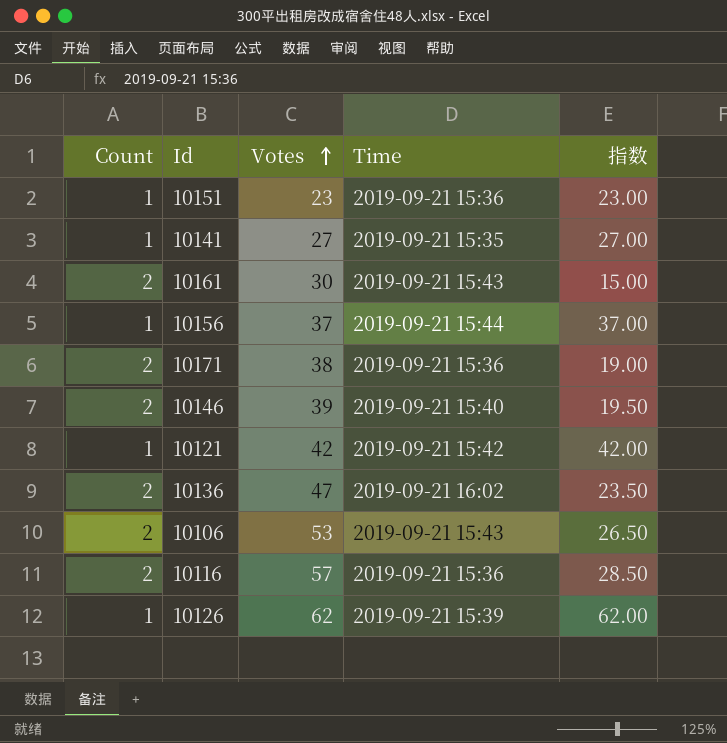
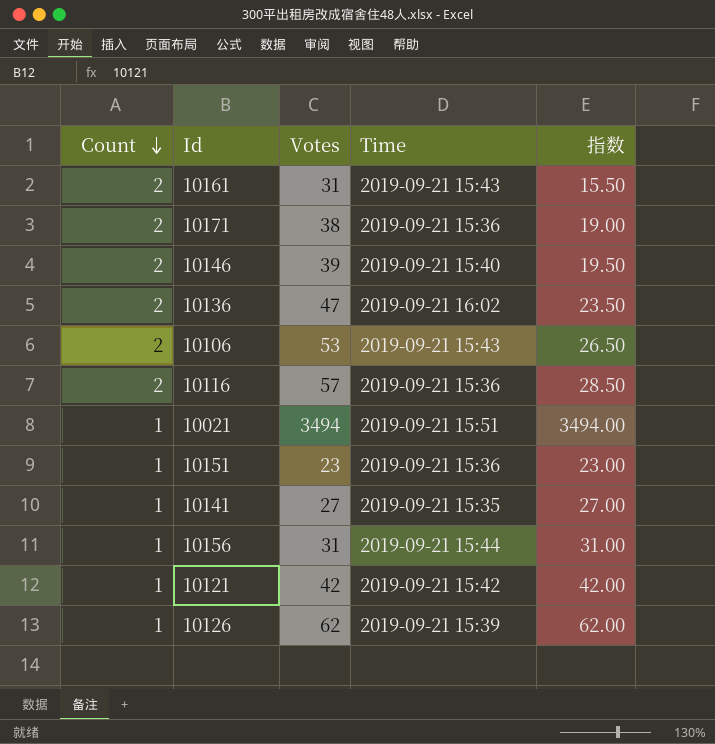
row order: Votes ascending -> Count descending
10161 | Votes: 30 -> 31
10161 | 指数: 15.00 -> 15.50
row 10021: none -> 1 | 3494 | 2019-09-21 15:51 | 3494.00
10156 | Votes: 37 -> 31
10156 | 指数: 37.00 -> 31.00

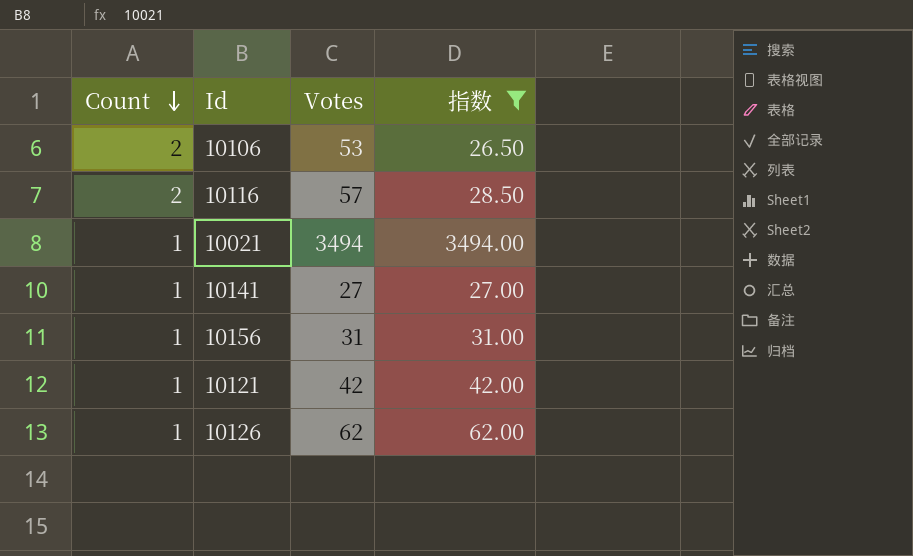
filter: none -> 指数 >= 26.50
column Time | position: 4 -> none

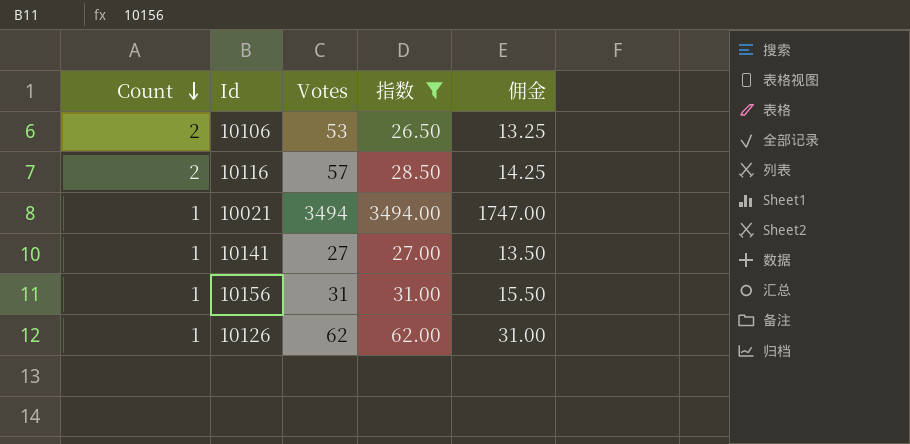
column 佣金 | formula: none -> [指数] * 0.5
row 10121: 1 | 42 | 42.00 -> none

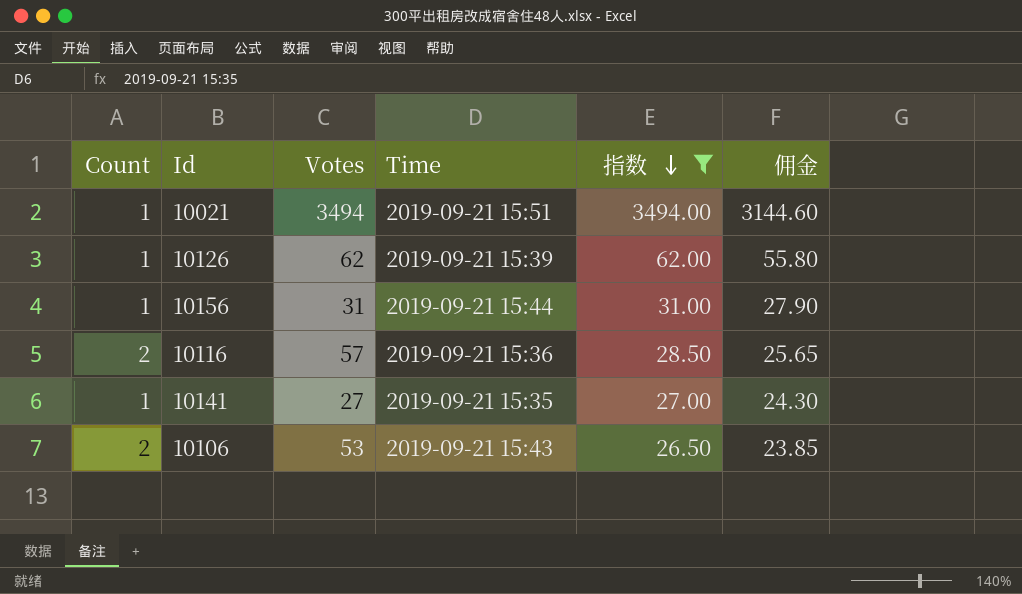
row order: Count descending -> 指数 descending
column Time | position: none -> 4
column 佣金 | formula: [指数] * 0.5 -> [指数] * 0.9

